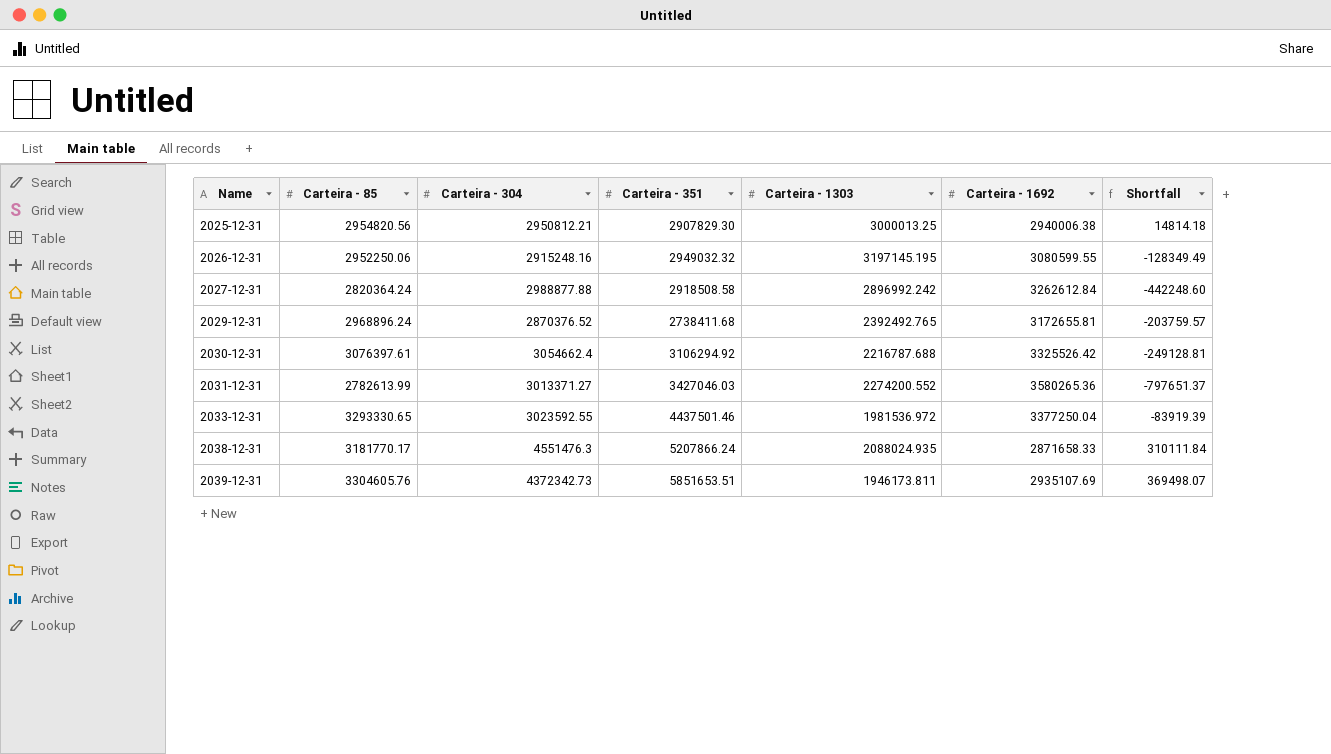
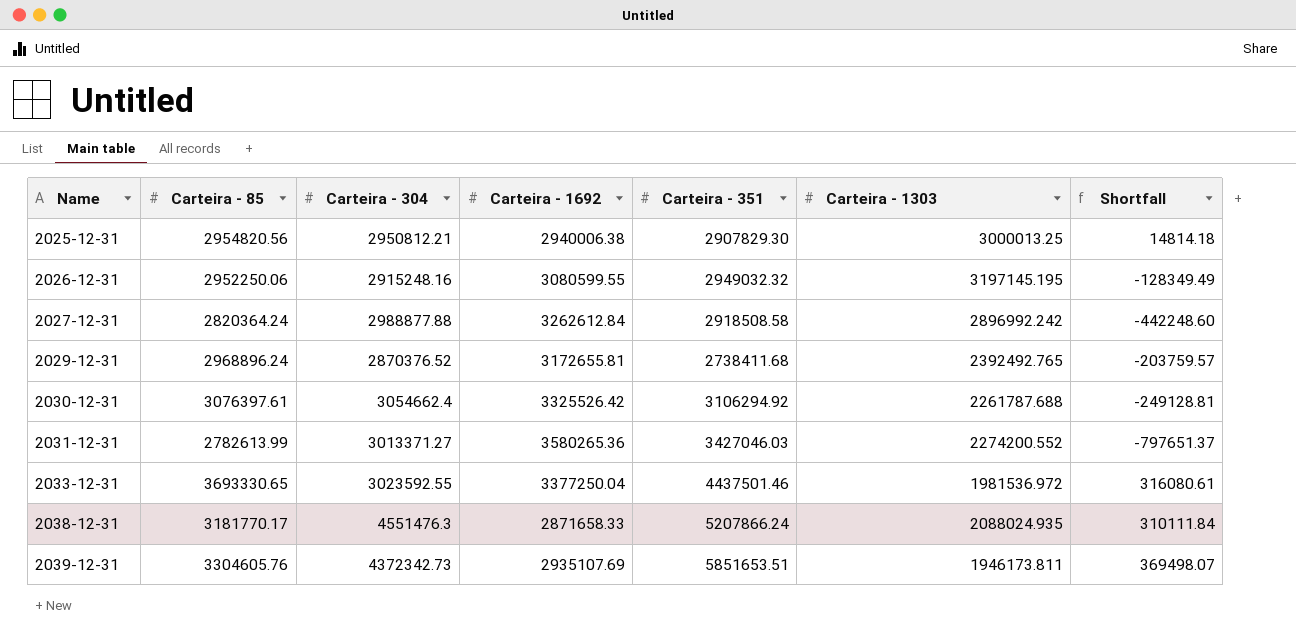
column Carteira - 1692 | position: 6 -> 4
2030-12-31 | Carteira - 1303: 2216787.688 -> 2261787.688
2033-12-31 | Carteira - 85: 3293330.65 -> 3693330.65
2033-12-31 | Shortfall: -83919.39 -> 316080.61

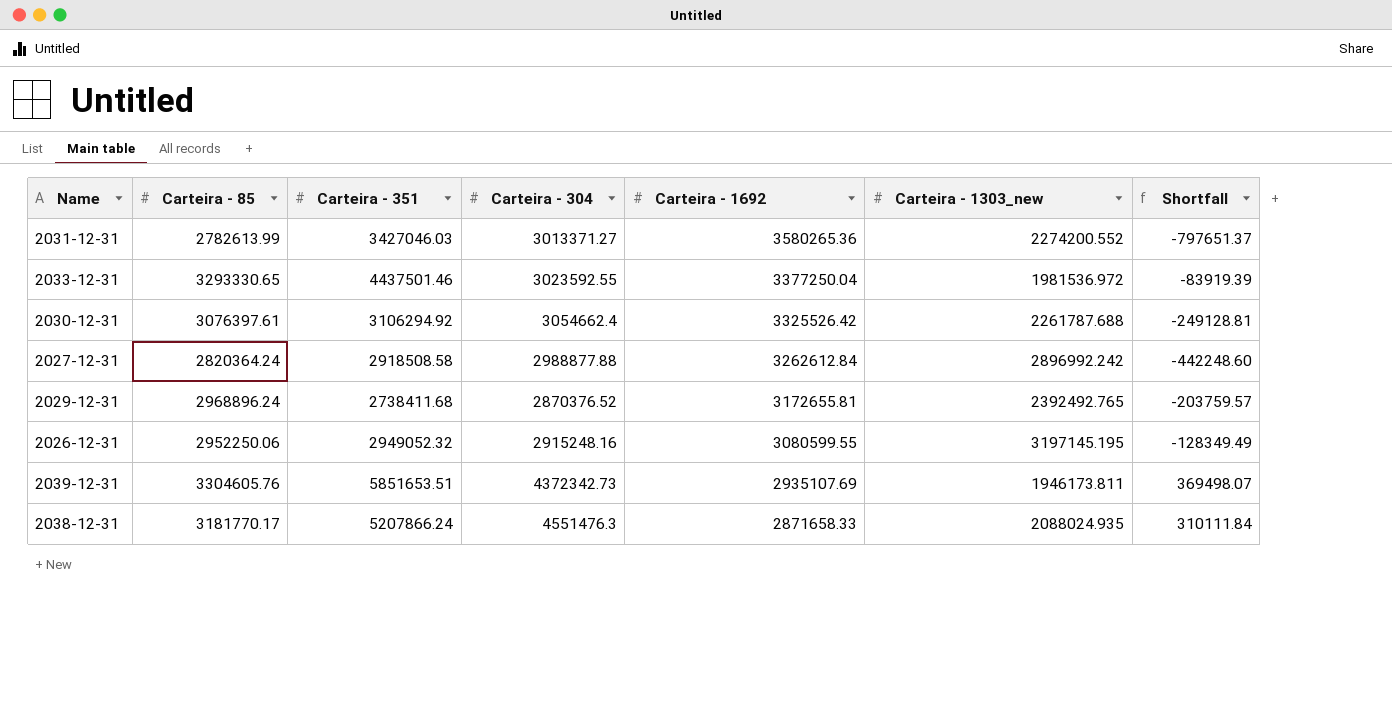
row order: Name ascending -> Carteira - 1692 descending
column Carteira - 351 | position: 5 -> 3
column name: Carteira - 1303 -> Carteira - 1303_new
row 2025-12-31: 2954820.56 | 2950812.21 | 2940006.38 | 2907829.30 | 3000013.25 | 14814.18 -> none
2033-12-31 | Carteira - 85: 3693330.65 -> 3293330.65
2033-12-31 | Shortfall: 316080.61 -> -83919.39
2026-12-31 | Carteira - 351: 2949032.32 -> 2949052.32

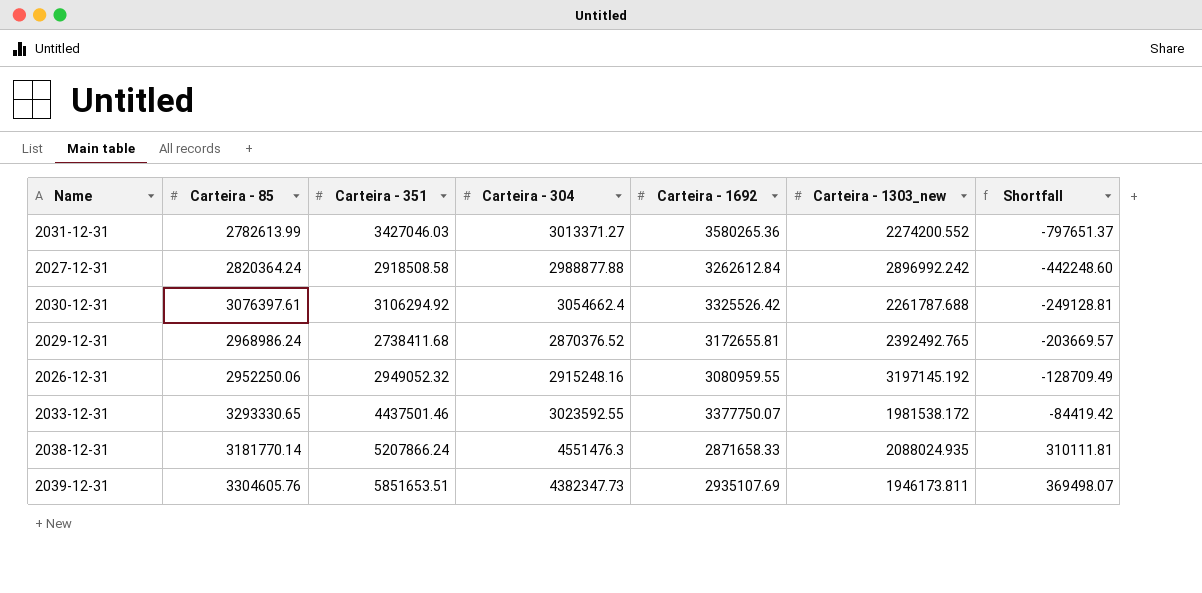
row order: Carteira - 1692 descending -> Shortfall ascending
2029-12-31 | Carteira - 85: 2968896.24 -> 2968986.24
2029-12-31 | Shortfall: -203759.57 -> -203669.57
2026-12-31 | Carteira - 1692: 3080599.55 -> 3080959.55
2026-12-31 | Carteira - 1303_new: 3197145.195 -> 3197145.192
2026-12-31 | Shortfall: -128349.49 -> -128709.49
2033-12-31 | Carteira - 1692: 3377250.04 -> 3377750.07
2033-12-31 | Carteira - 1303_new: 1981536.972 -> 1981538.172
2033-12-31 | Shortfall: -83919.39 -> -84419.42
2038-12-31 | Carteira - 85: 3181770.17 -> 3181770.14
2038-12-31 | Shortfall: 310111.84 -> 310111.81
2039-12-31 | Carteira - 304: 4372342.73 -> 4382347.73

